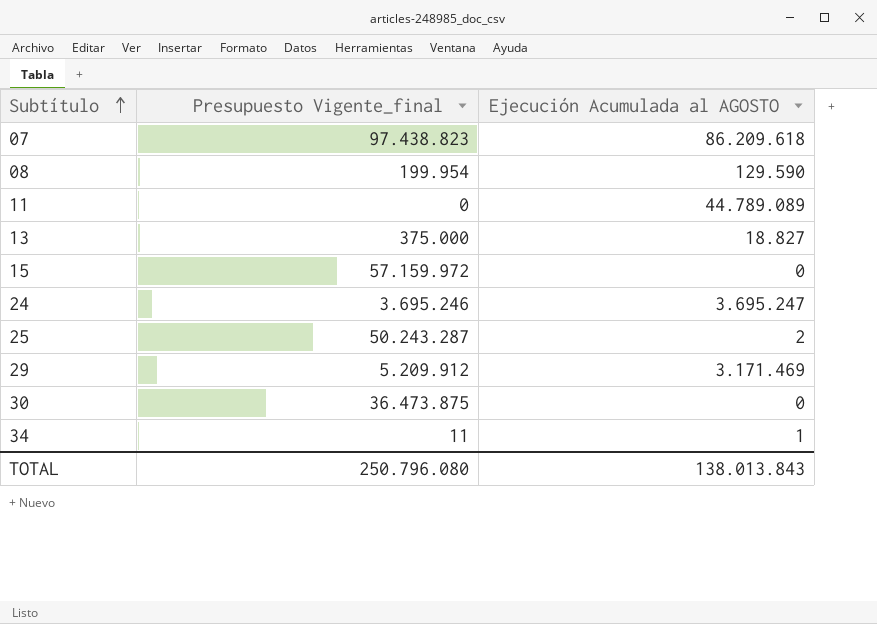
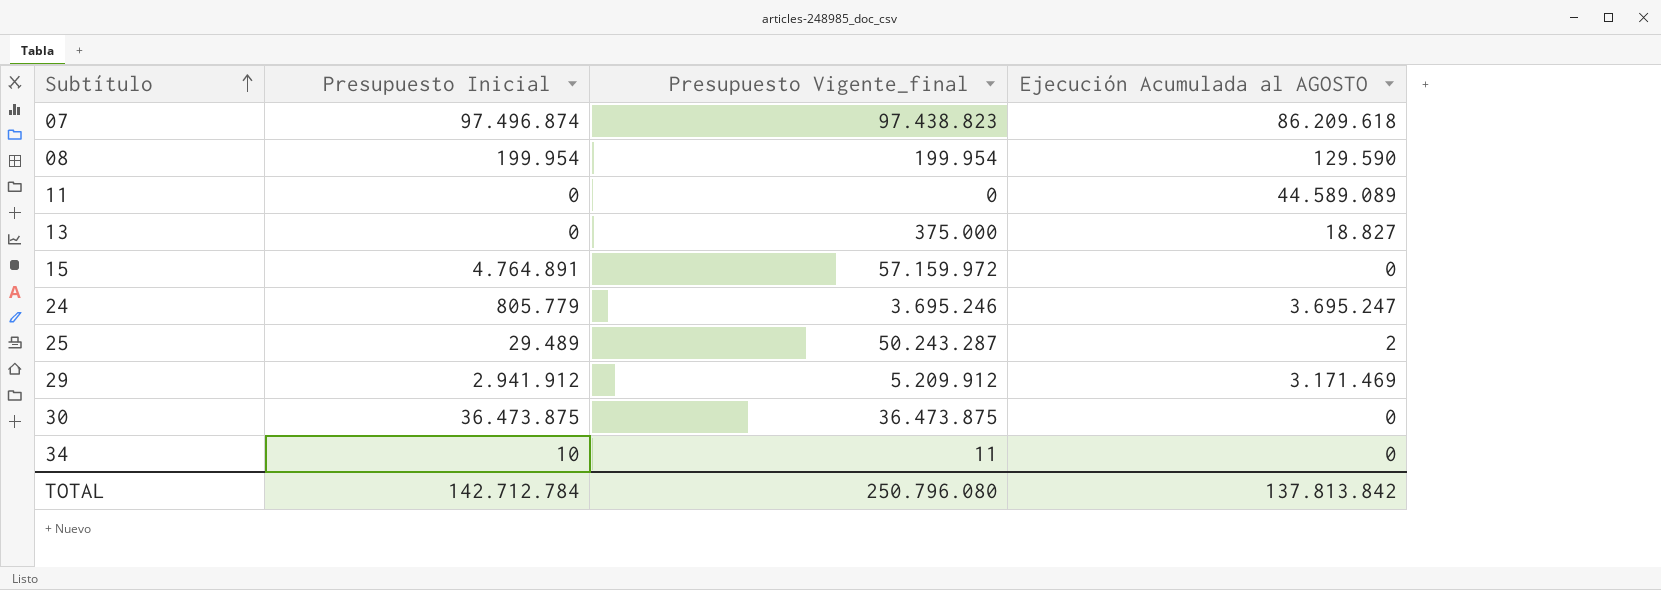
column Presupuesto Inicial | position: none -> 2
11 | Ejecución Acumulada al AGOSTO: 44.789.089 -> 44.589.089
34 | Ejecución Acumulada al AGOSTO: 1 -> 0
TOTAL | Ejecución Acumulada al AGOSTO: 138.013.843 -> 137.813.842

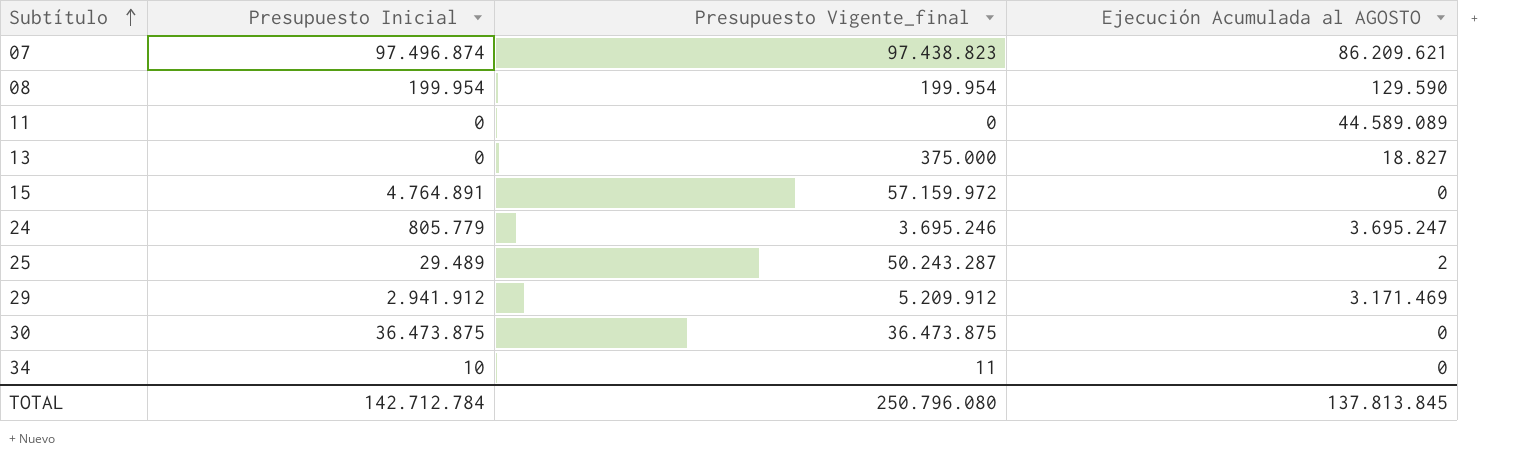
07 | Ejecución Acumulada al AGOSTO: 86.209.618 -> 86.209.621
TOTAL | Ejecución Acumulada al AGOSTO: 137.813.842 -> 137.813.845

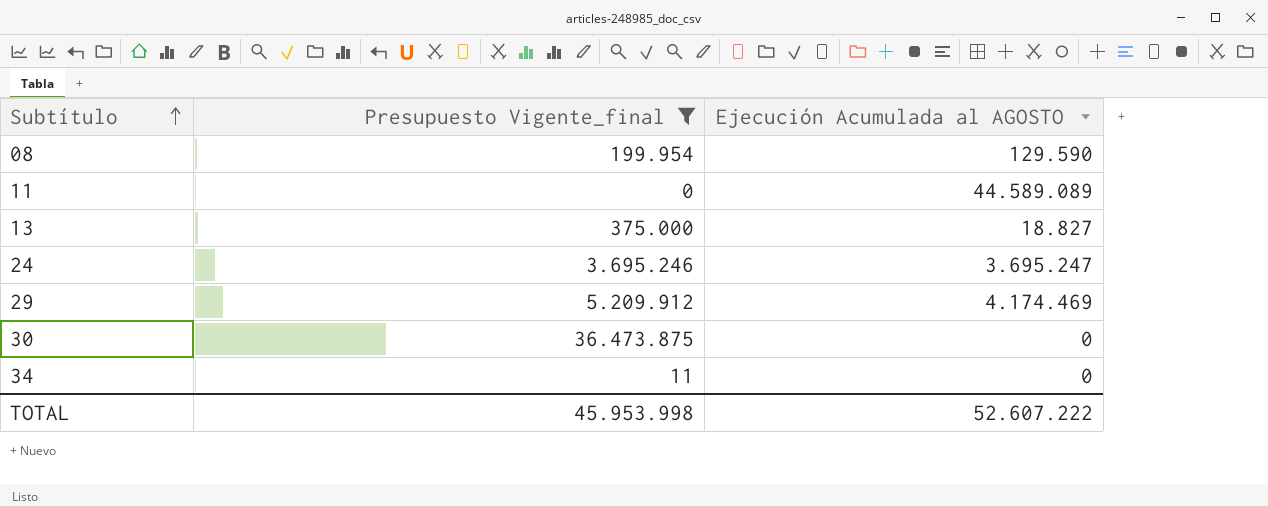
filter: none -> Presupuesto Vigente_final <= 36.473.875
column Presupuesto Inicial | position: 2 -> none
29 | Ejecución Acumulada al AGOSTO: 3.171.469 -> 4.174.469
TOTAL | Presupuesto Vigente_final: 250.796.080 -> 45.953.998
TOTAL | Ejecución Acumulada al AGOSTO: 137.813.845 -> 52.607.222

